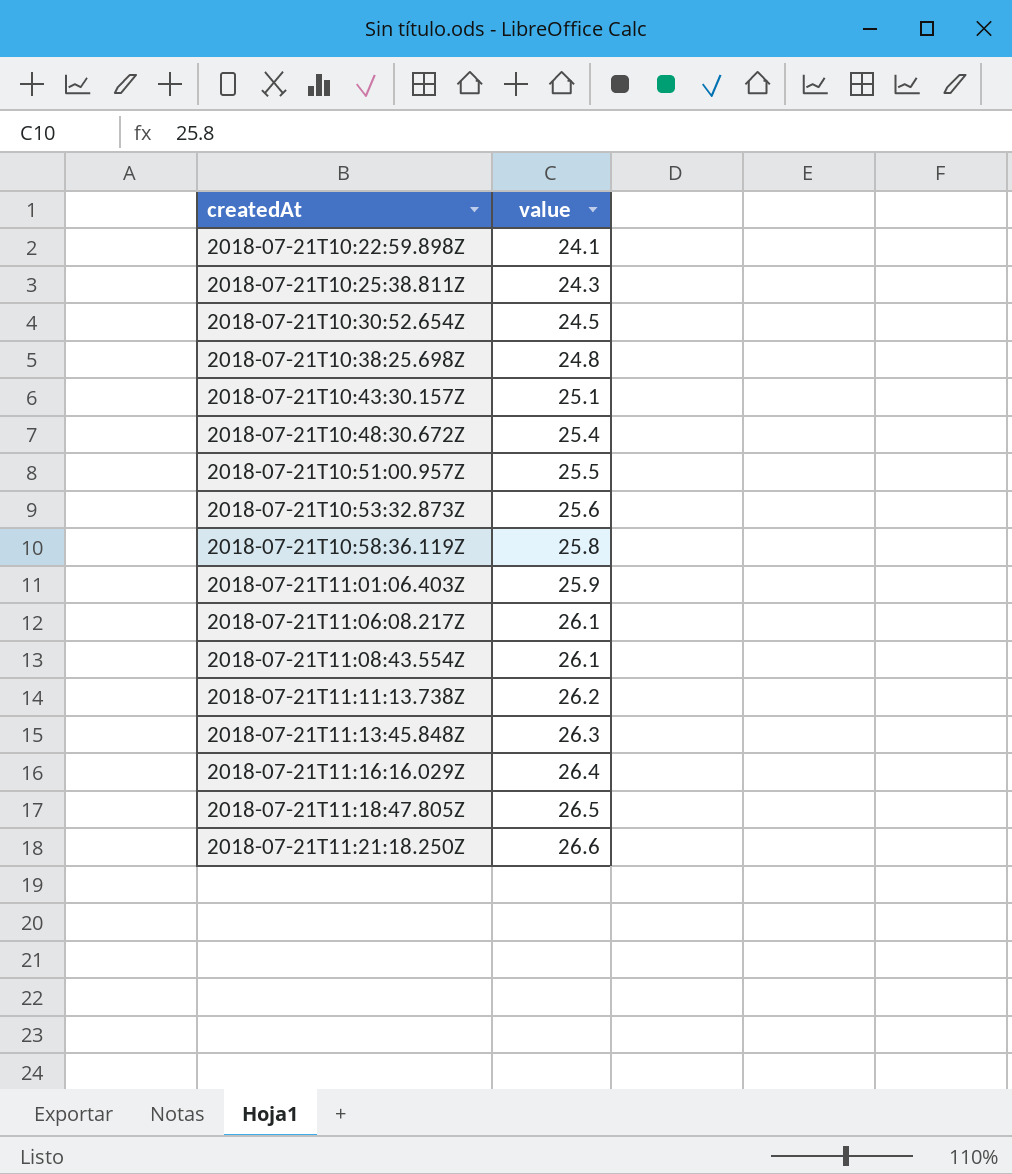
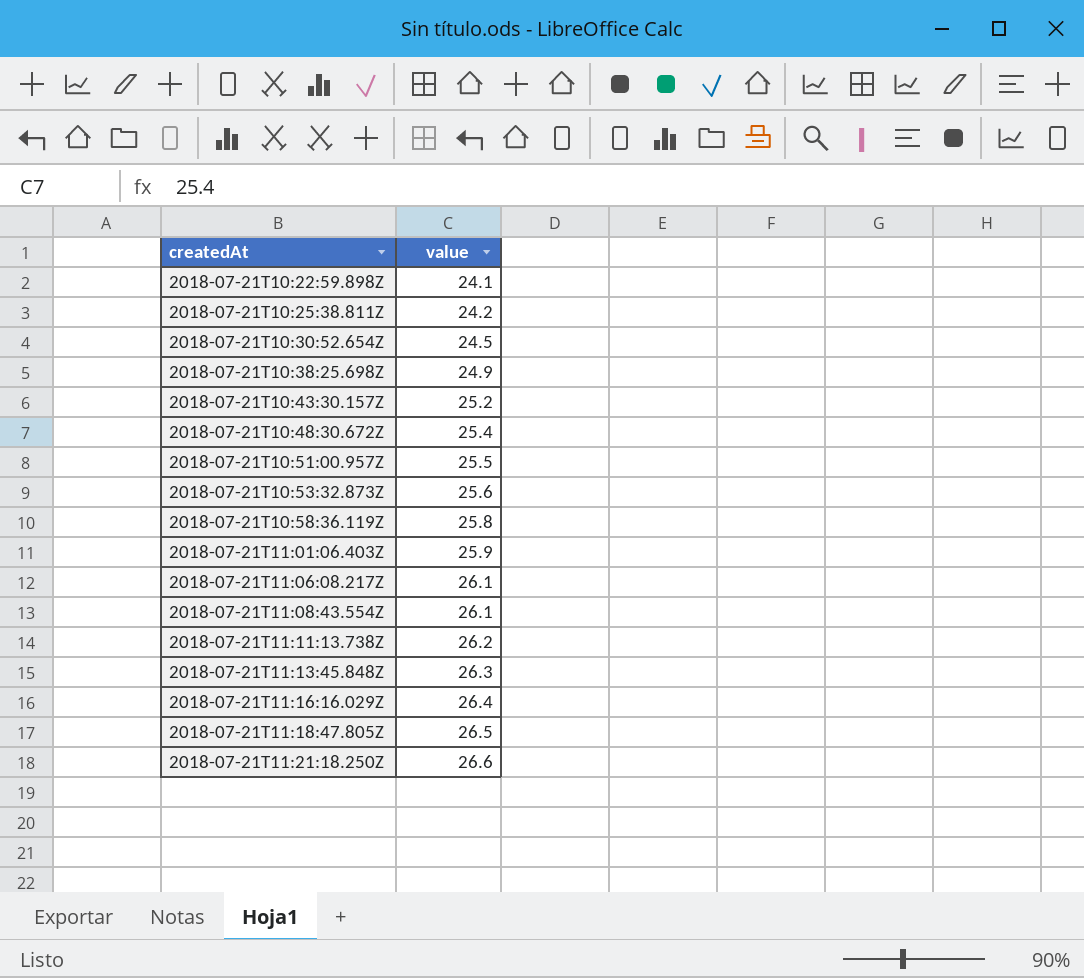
2018-07-21T10:25:38.811Z | value: 24.3 -> 24.2
2018-07-21T10:38:25.698Z | value: 24.8 -> 24.9
2018-07-21T10:43:30.157Z | value: 25.1 -> 25.2

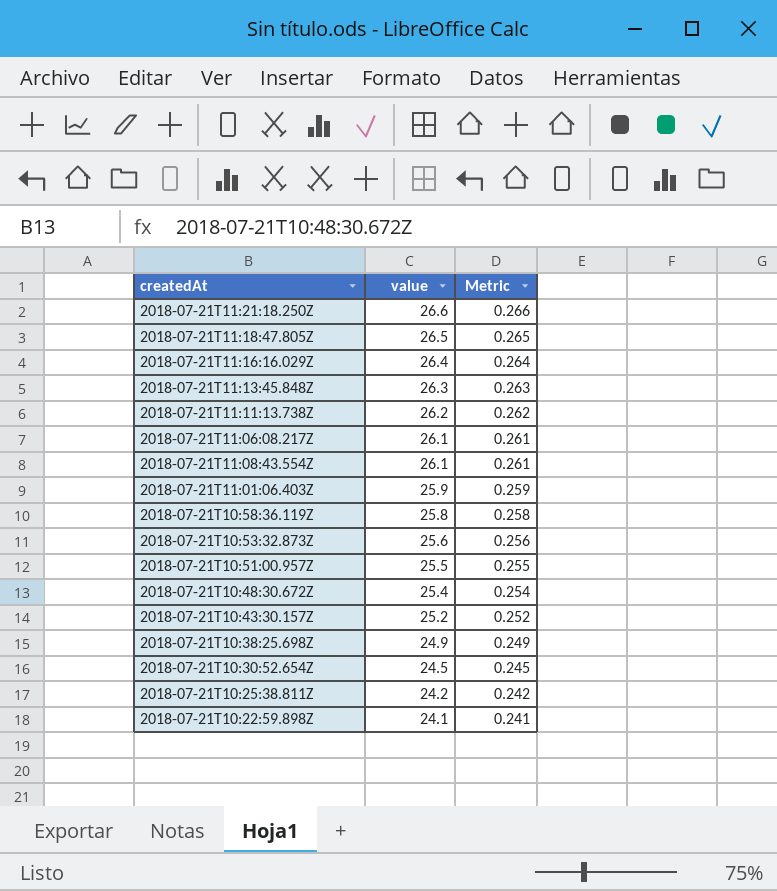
row order: createdAt ascending -> value descending
column Metric | formula: none -> [value] * 0.01

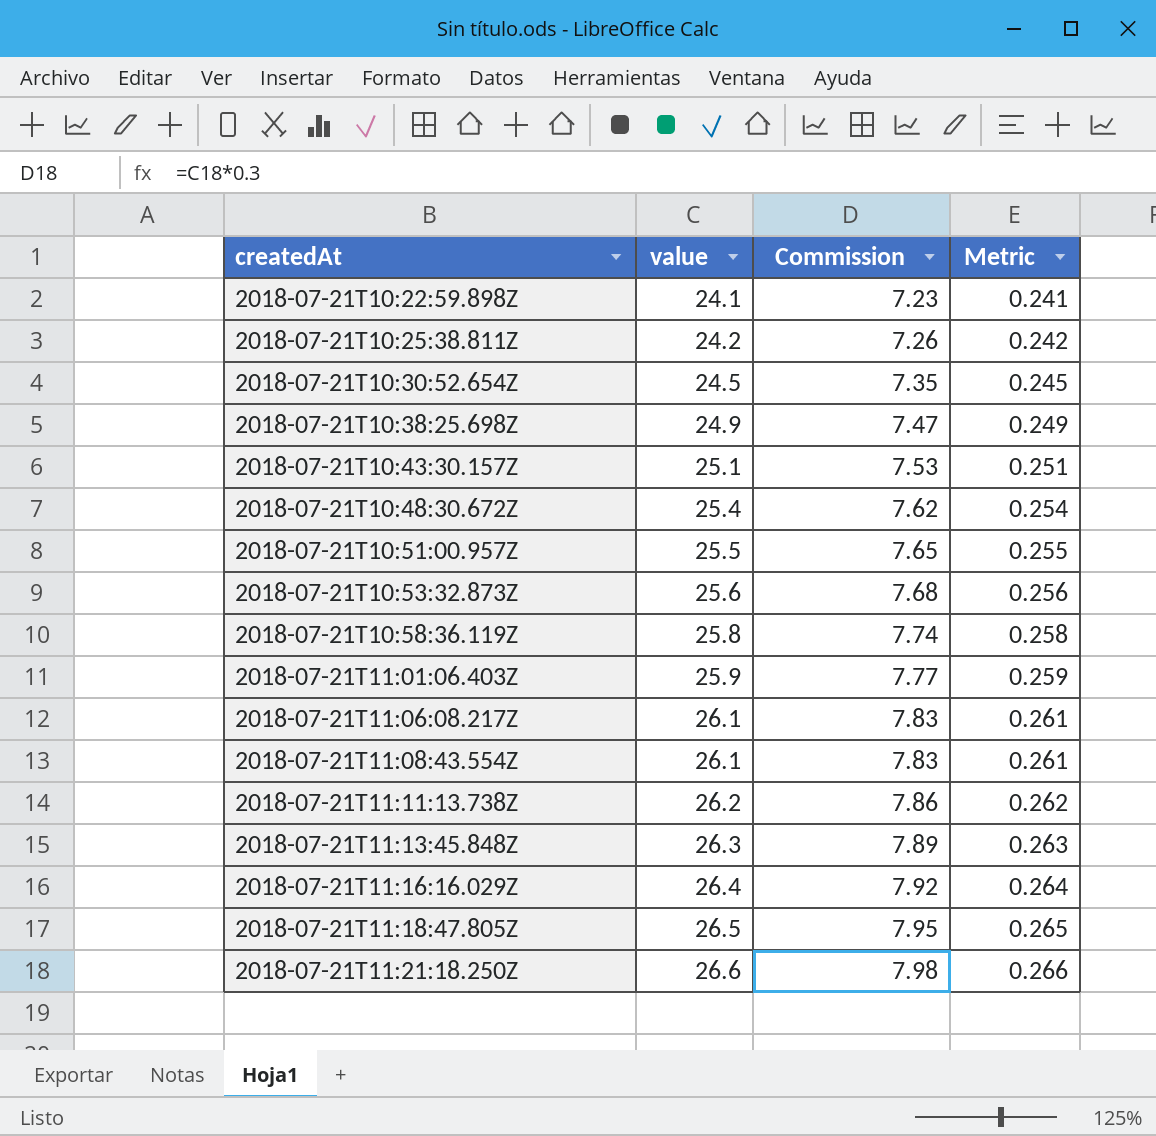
row order: value descending -> createdAt ascending
column Commission | formula: none -> [value] * 0.3
2018-07-21T10:43:30.157Z | value: 25.2 -> 25.1
2018-07-21T10:43:30.157Z | Metric: 0.252 -> 0.251

